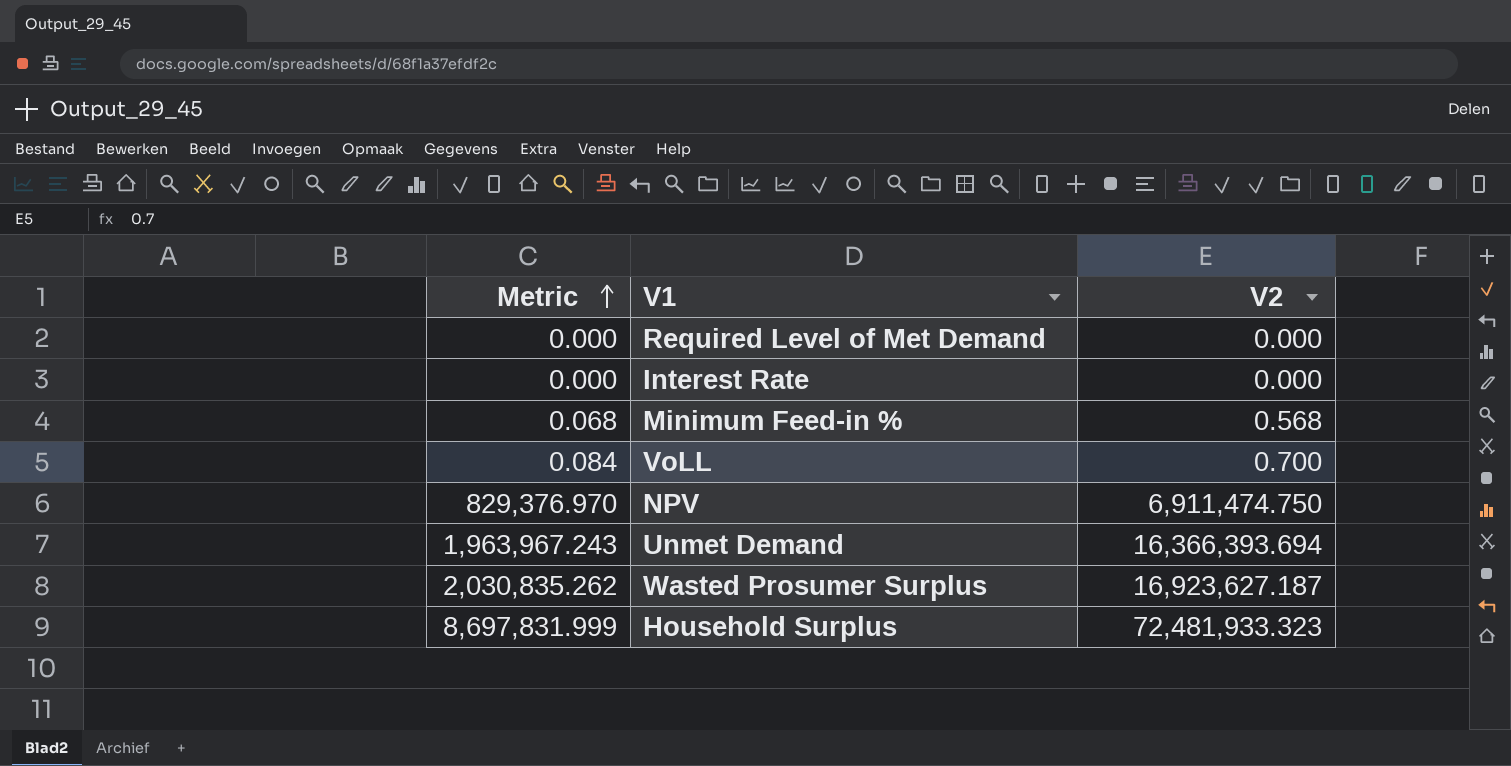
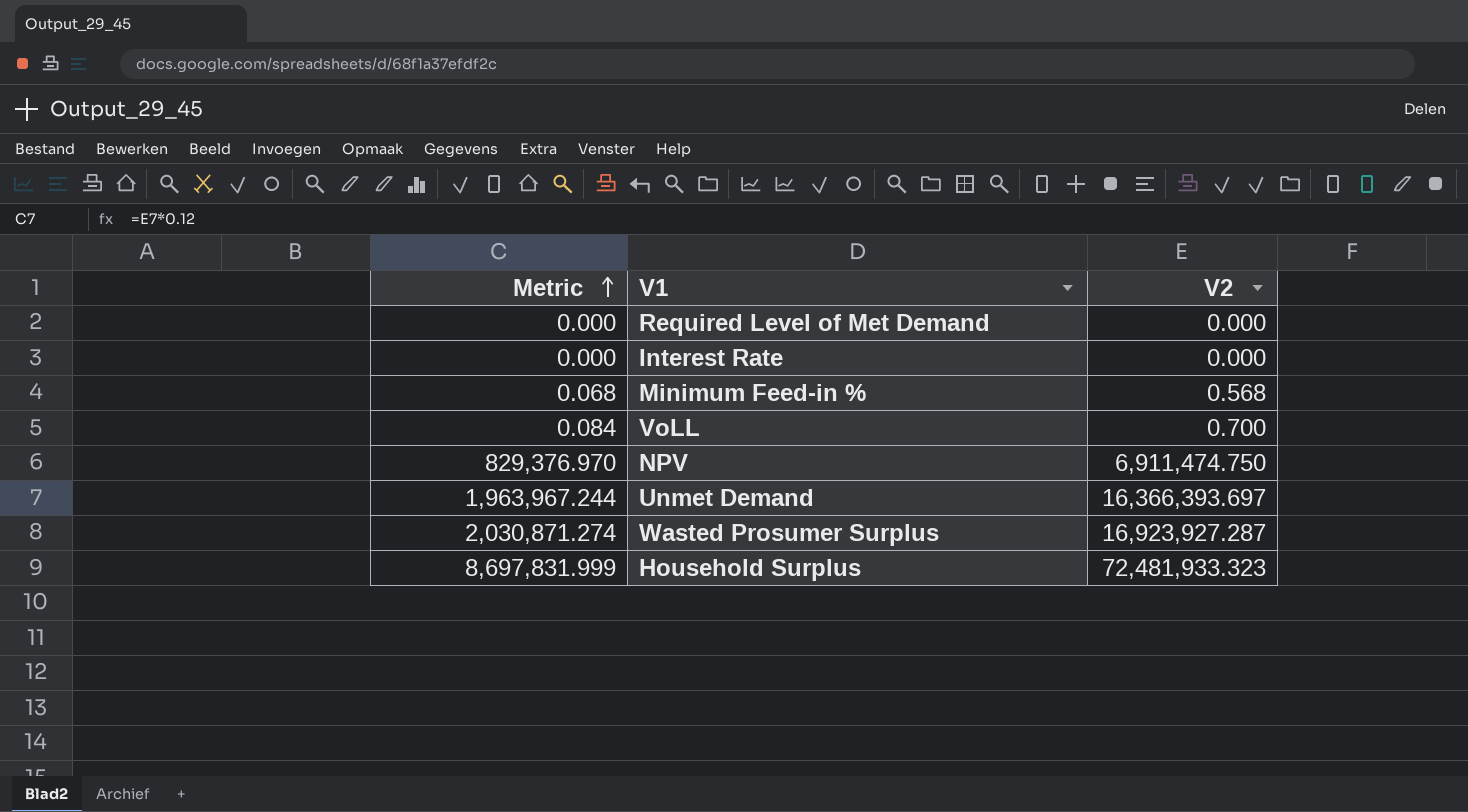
Unmet Demand | Metric: 1,963,967.243 -> 1,963,967.244
Unmet Demand | V2: 16,366,393.694 -> 16,366,393.697
Wasted Prosumer Surplus | Metric: 2,030,835.262 -> 2,030,871.274
Wasted Prosumer Surplus | V2: 16,923,627.187 -> 16,923,927.287

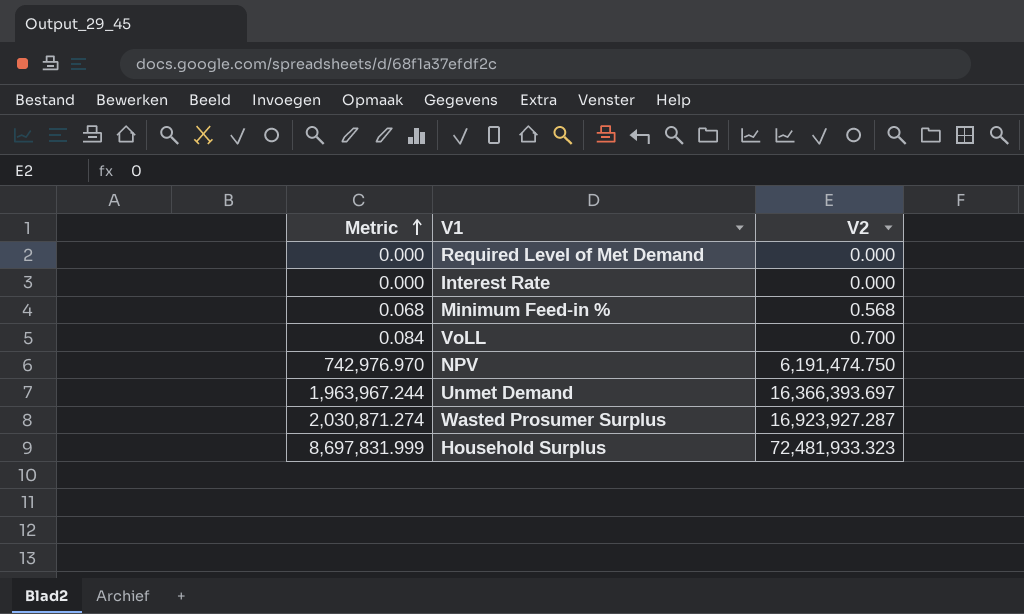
NPV | Metric: 829,376.970 -> 742,976.970
NPV | V2: 6,911,474.750 -> 6,191,474.750

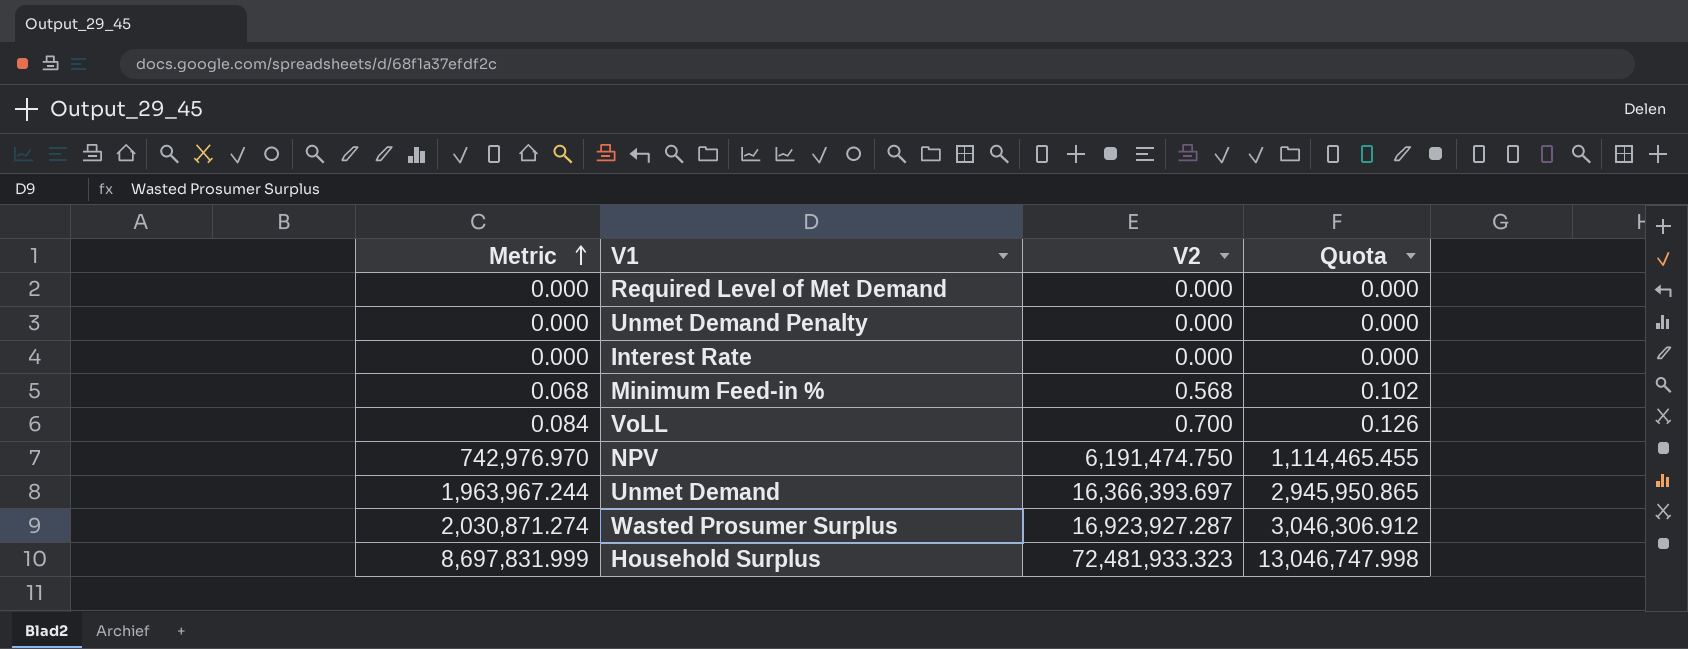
column Quota | formula: none -> [V2] * 0.18
row Unmet Demand Penalty: none -> 0.000 | 0.000 | 0.000

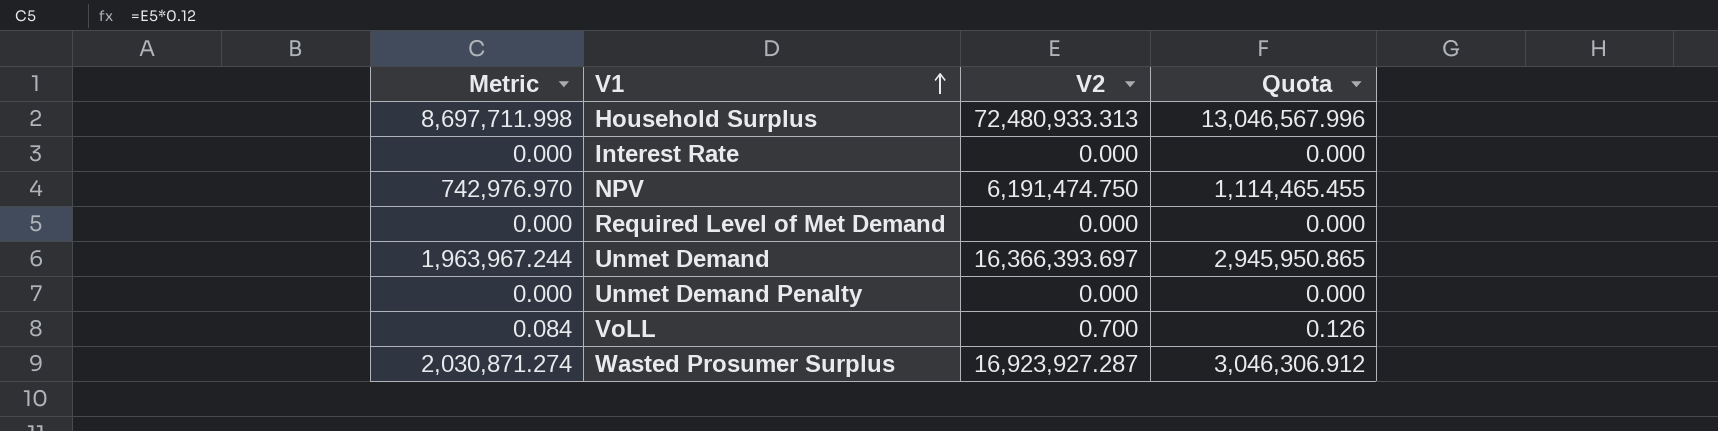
row order: Metric ascending -> V1 ascending
row Minimum Feed-in %: 0.068 | 0.568 | 0.102 -> none
Household Surplus | Metric: 8,697,831.999 -> 8,697,711.998
Household Surplus | V2: 72,481,933.323 -> 72,480,933.313
Household Surplus | Quota: 13,046,747.998 -> 13,046,567.996

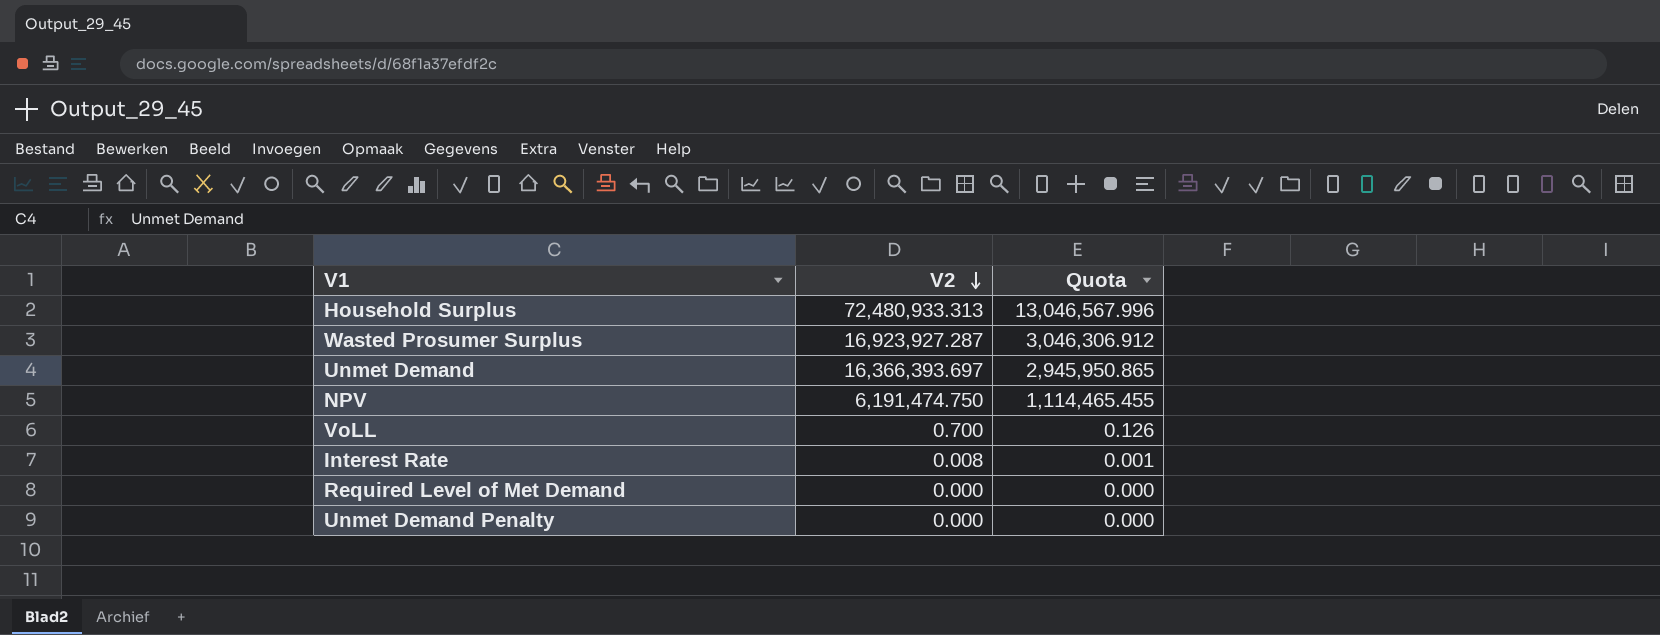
row order: V1 ascending -> V2 descending
column Metric | formula: [V2] * 0.12 -> none
Interest Rate | V2: 0.000 -> 0.008
Interest Rate | Quota: 0.000 -> 0.001

